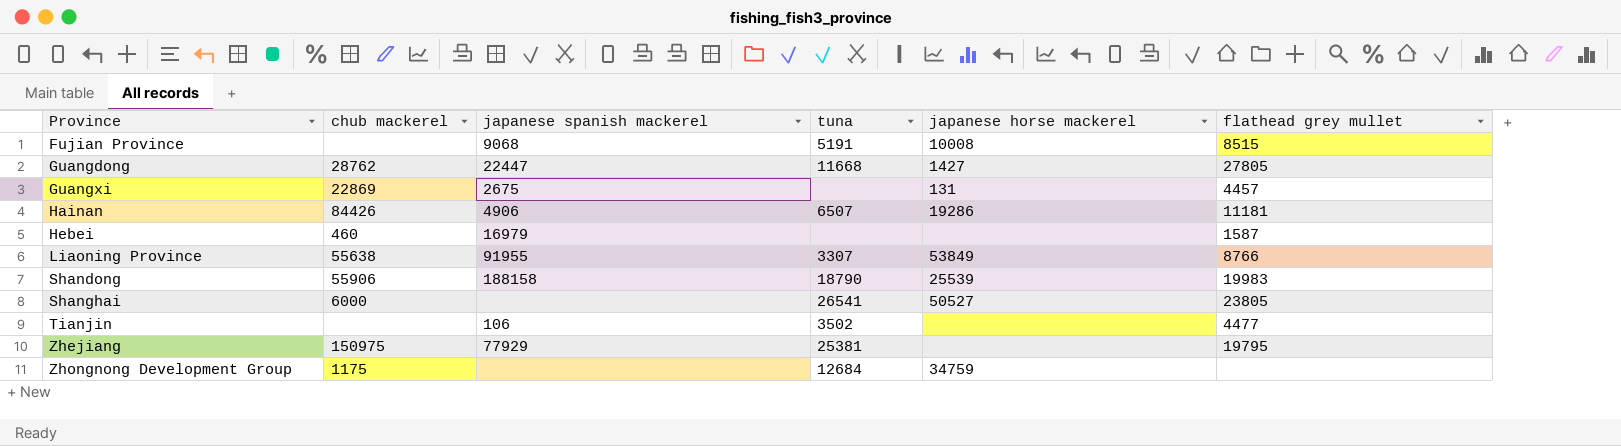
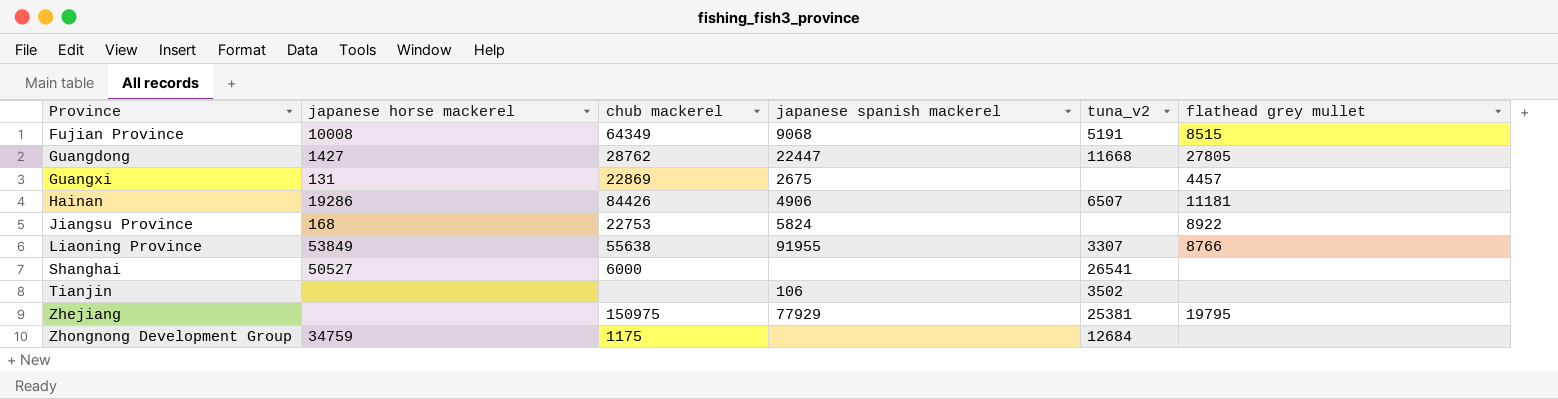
column japanese horse mackerel | position: 5 -> 2
column name: tuna -> tuna_v2
row Hebei: 460 | 16979 | none | none | 1587 -> none
row Shandong: 55906 | 188158 | 18790 | 25539 | 19983 -> none
Fujian Province | chub mackerel: none -> 64349
row Jiangsu Province: none -> 168 | 22753 | 5824 | none | 8922
Shanghai | flathead grey mullet: 23805 -> none
Tianjin | flathead grey mullet: 4477 -> none

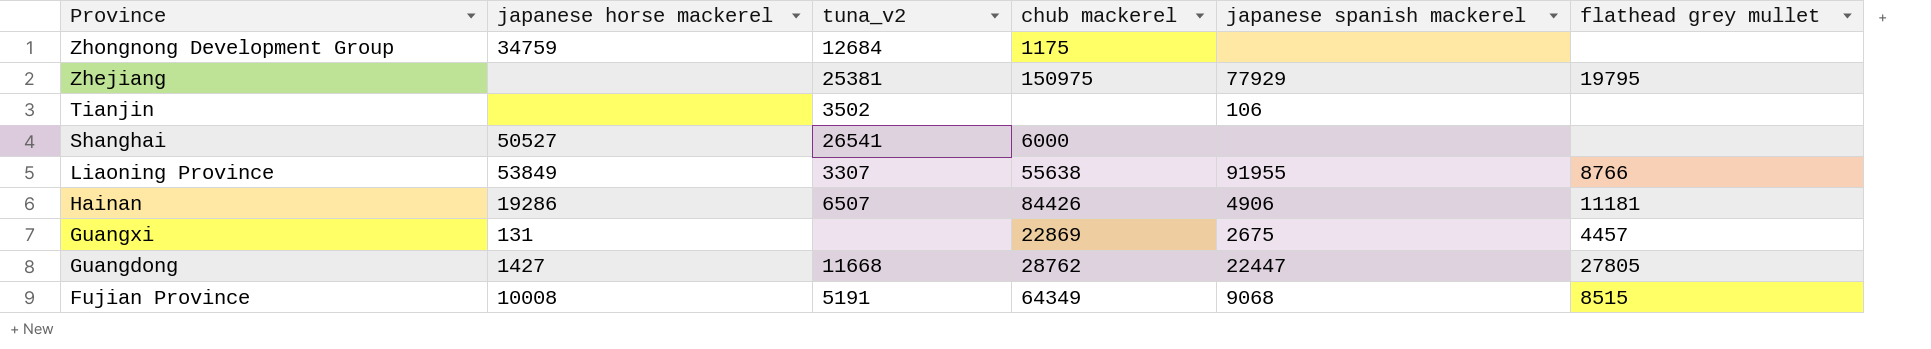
row order: Province ascending -> Province descending
column tuna_v2 | position: 5 -> 3
row Jiangsu Province: 168 | 22753 | 5824 | none | 8922 -> none

